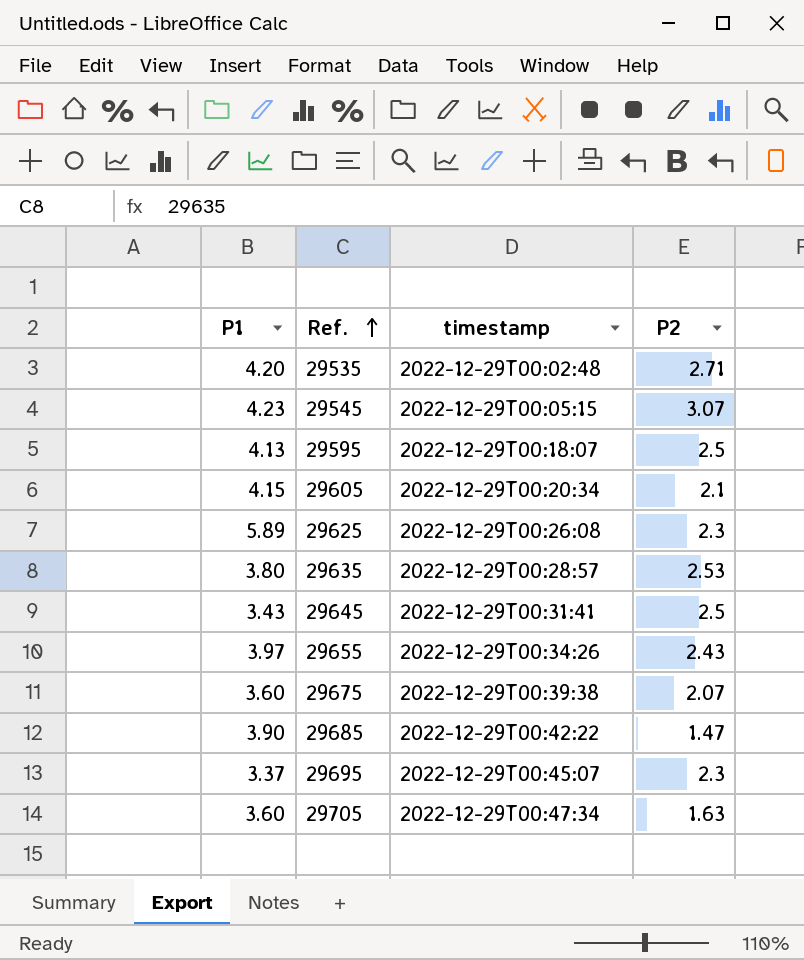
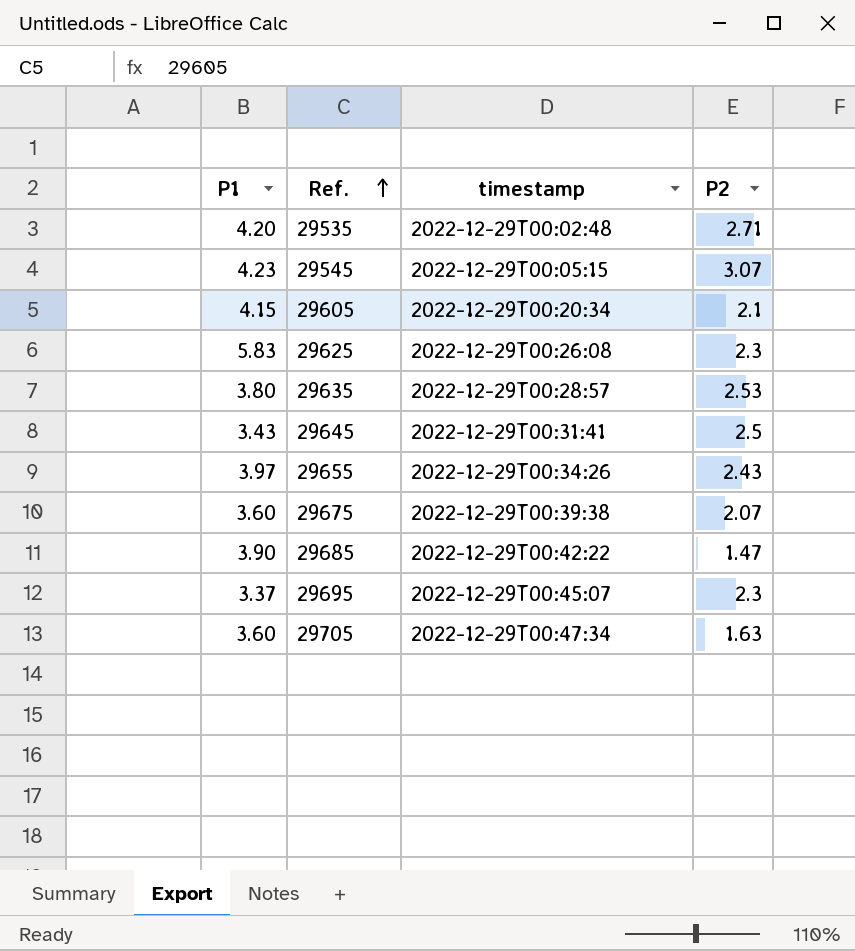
row 29595: 4.13 | 2022-12-29T00:18:07 | 2.5 -> none
29625 | P1: 5.89 -> 5.83

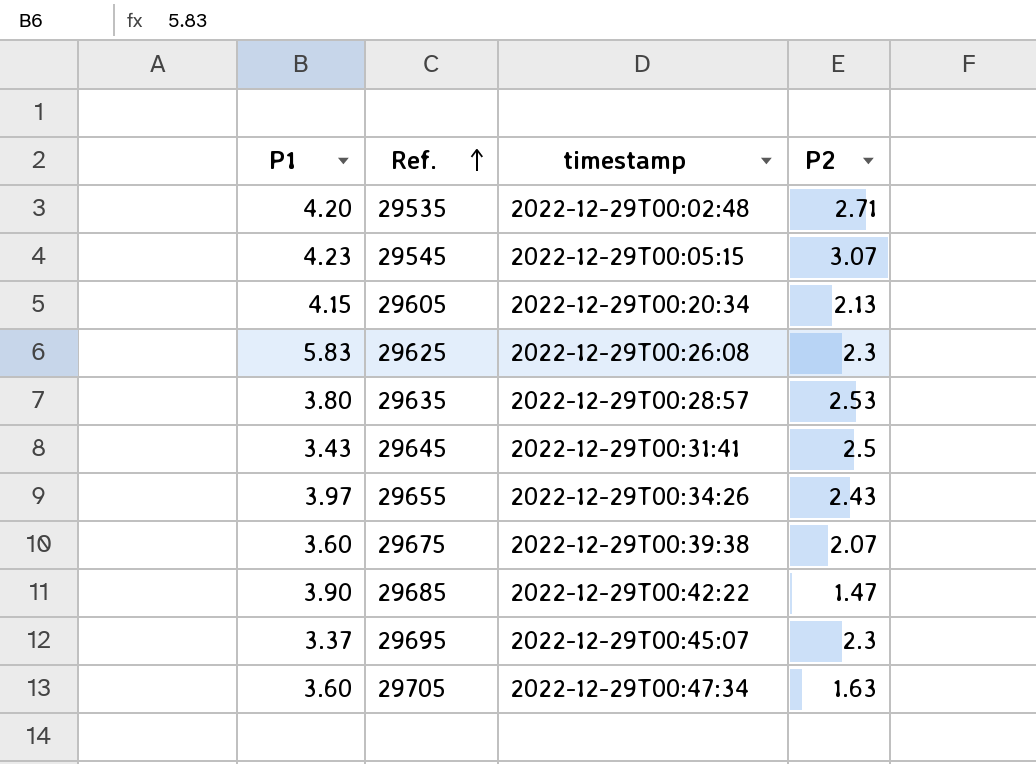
29605 | P2: 2.1 -> 2.13

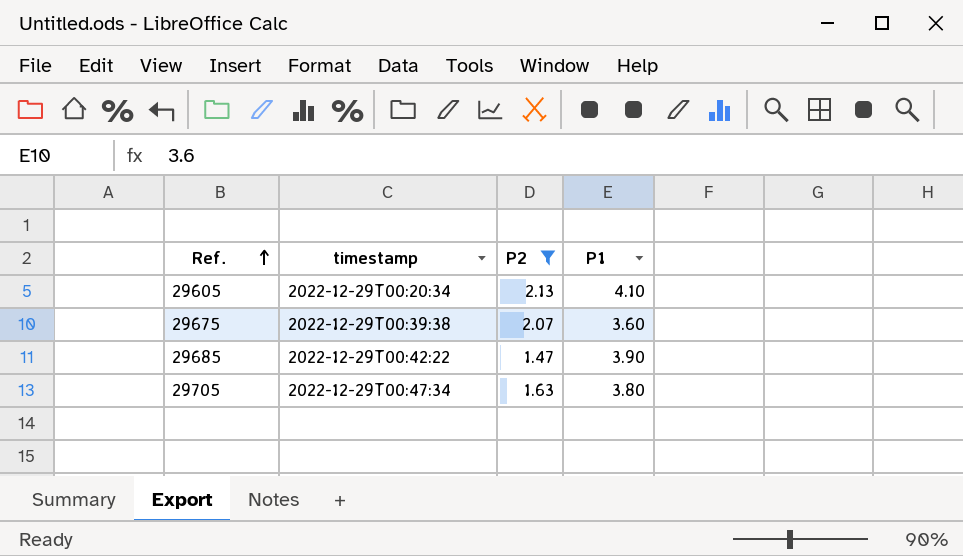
filter: none -> P2 <= 2.13
column P1 | position: 1 -> 4
29605 | P1: 4.15 -> 4.10
29705 | P1: 3.60 -> 3.80

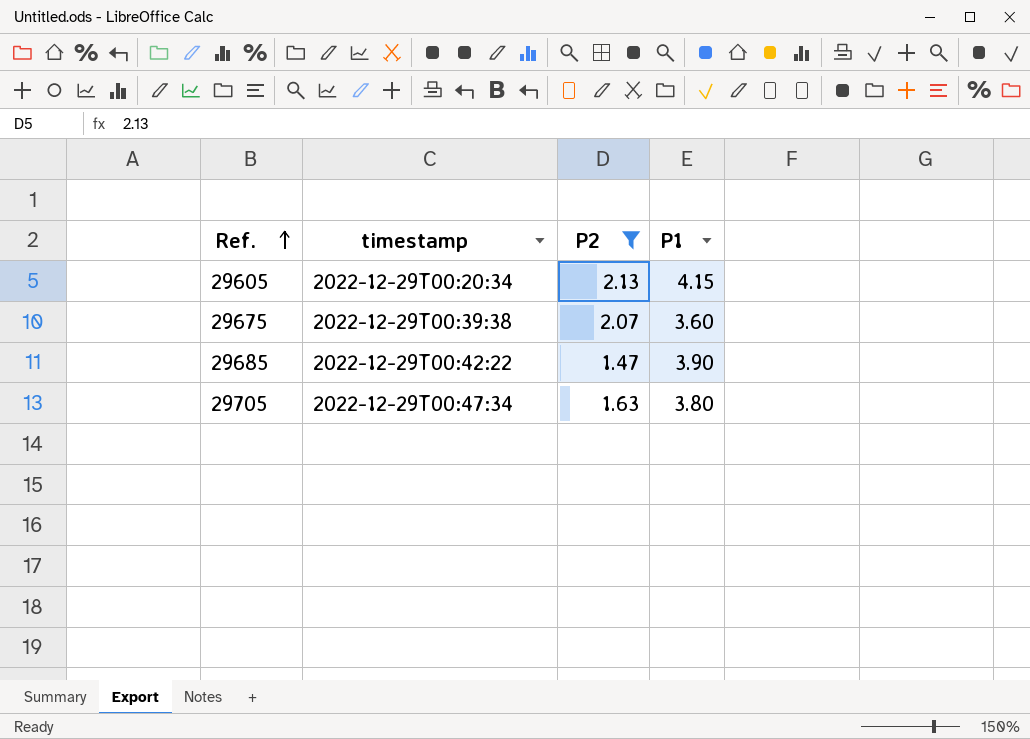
29605 | P1: 4.10 -> 4.15

